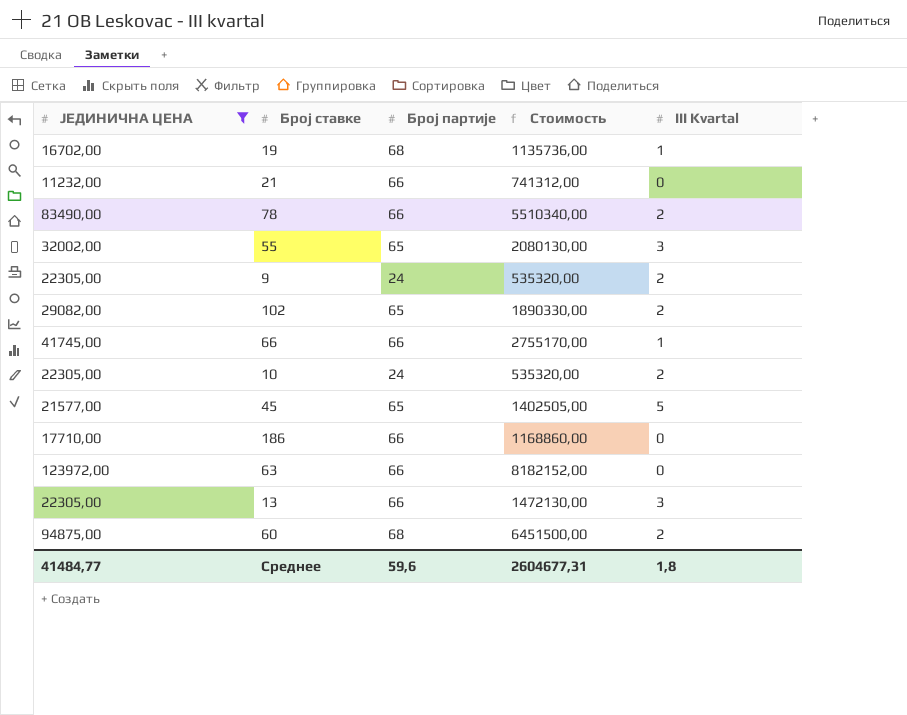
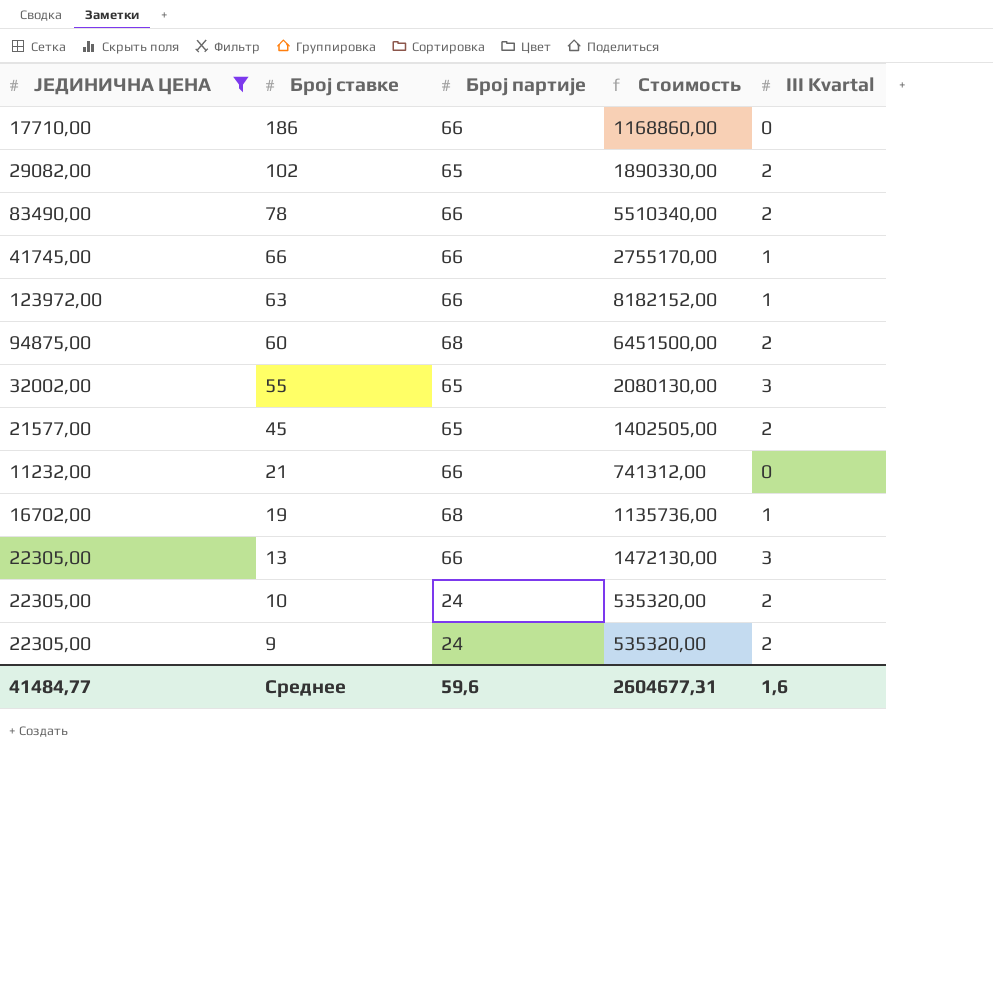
row order: none -> Број ставке descending
63 | III Kvartal: 0 -> 1
45 | III Kvartal: 5 -> 2
Среднее | III Kvartal: 1,8 -> 1,6

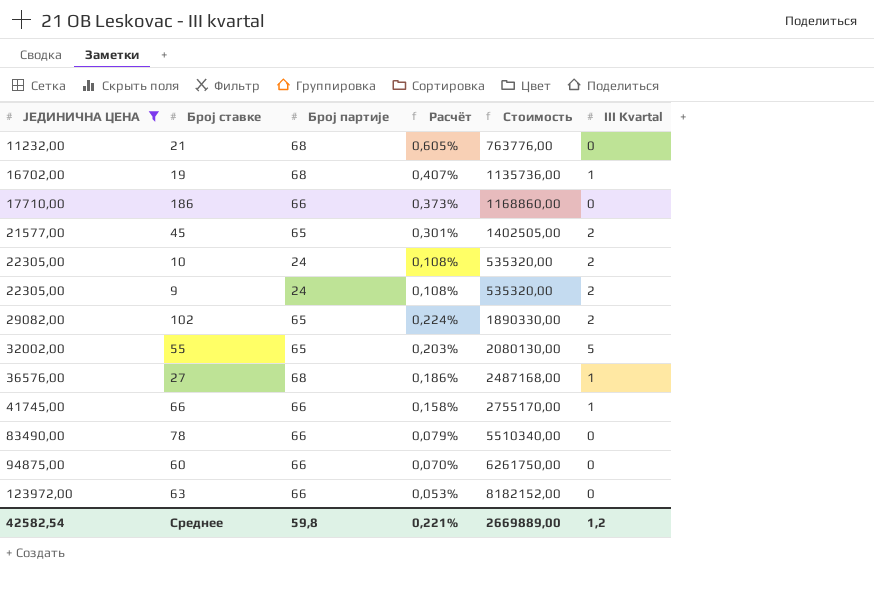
row order: Број ставке descending -> ЈЕДИНИЧНА ЦЕНА ascending
column Расчёт | formula: none -> [Број партије] / [ЈЕДИНИЧНА ЦЕНА]
row 13: 22305,00 | 66 | 1472130,00 | 3 -> none
21 | Број партије: 66 -> 68
21 | Стоимость: 741312,00 -> 763776,00
55 | III Kvartal: 3 -> 5
row 27: none -> 36576,00 | 68 | 0,186% | 2487168,00 | 1
78 | III Kvartal: 2 -> 0
60 | Број партије: 68 -> 66
60 | Стоимость: 6451500,00 -> 6261750,00
60 | III Kvartal: 2 -> 0
63 | III Kvartal: 1 -> 0
Среднее | ЈЕДИНИЧНА ЦЕНА: 41484,77 -> 42582,54
Среднее | Број партије: 59,6 -> 59,8
Среднее | Стоимость: 2604677,31 -> 2669889,00
Среднее | III Kvartal: 1,6 -> 1,2

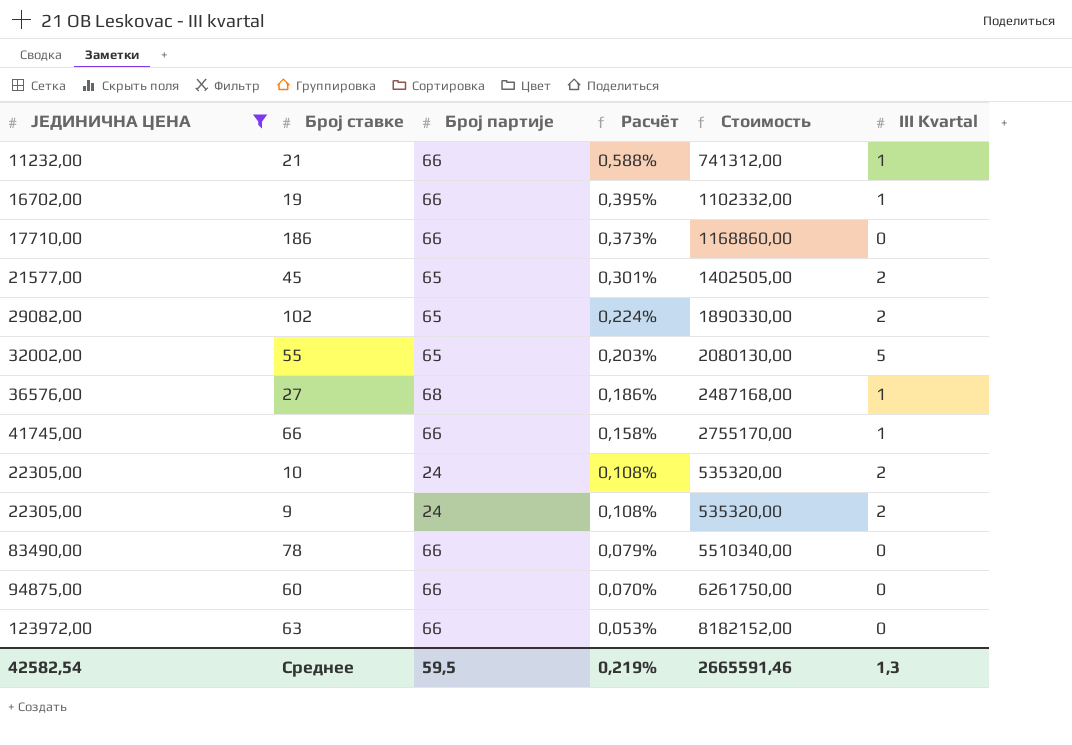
row order: ЈЕДИНИЧНА ЦЕНА ascending -> Расчёт descending
21 | Број партије: 68 -> 66
21 | Расчёт: 0,605% -> 0,588%
21 | Стоимость: 763776,00 -> 741312,00
21 | III Kvartal: 0 -> 1
19 | Број партије: 68 -> 66
19 | Расчёт: 0,407% -> 0,395%
19 | Стоимость: 1135736,00 -> 1102332,00
Среднее | Број партије: 59,8 -> 59,5
Среднее | Расчёт: 0,221% -> 0,219%
Среднее | Стоимость: 2669889,00 -> 2665591,46
Среднее | III Kvartal: 1,2 -> 1,3

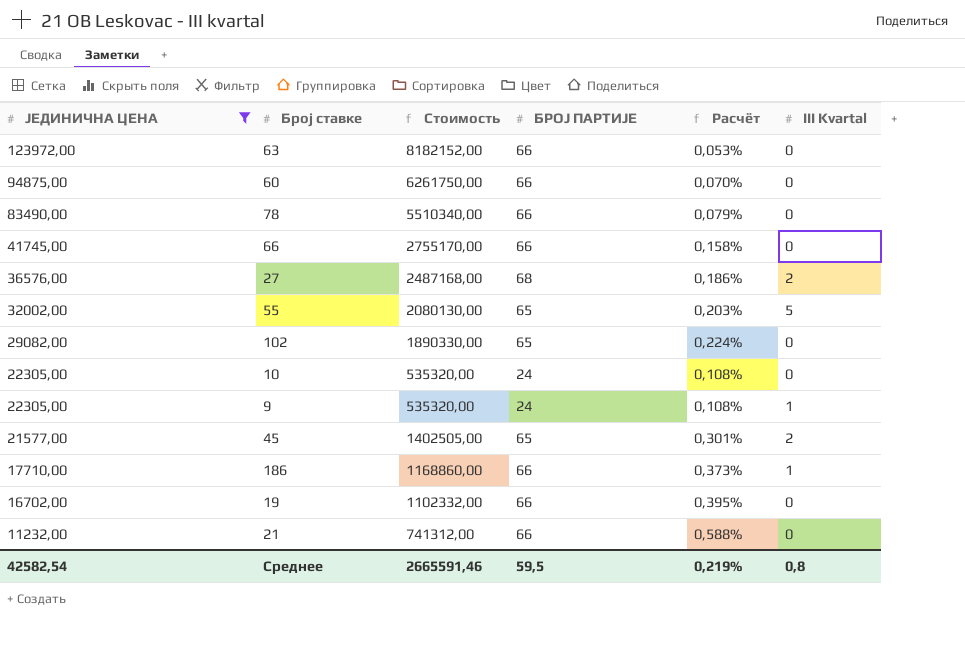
row order: Расчёт descending -> ЈЕДИНИЧНА ЦЕНА descending
column Стоимость | position: 5 -> 3
column name: Број партије -> БРОЈ ПАРТИЈЕ
66 | III Kvartal: 1 -> 0
27 | III Kvartal: 1 -> 2
102 | III Kvartal: 2 -> 0
10 | III Kvartal: 2 -> 0
9 | III Kvartal: 2 -> 1
186 | III Kvartal: 0 -> 1
19 | III Kvartal: 1 -> 0
21 | III Kvartal: 1 -> 0
Среднее | III Kvartal: 1,3 -> 0,8

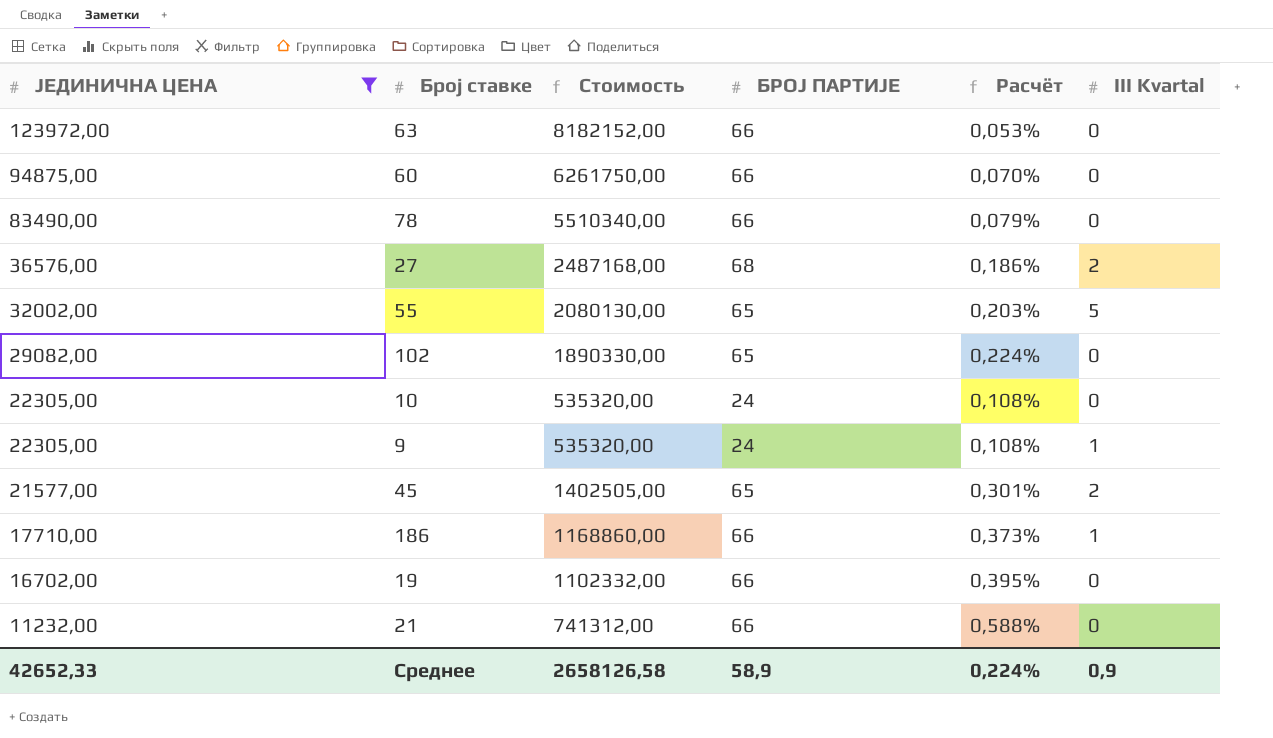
row 66: 41745,00 | 2755170,00 | 66 | 0,158% | 0 -> none
Среднее | ЈЕДИНИЧНА ЦЕНА: 42582,54 -> 42652,33
Среднее | Стоимость: 2665591,46 -> 2658126,58
Среднее | БРОЈ ПАРТИЈЕ: 59,5 -> 58,9
Среднее | Расчёт: 0,219% -> 0,224%
Среднее | III Kvartal: 0,8 -> 0,9

